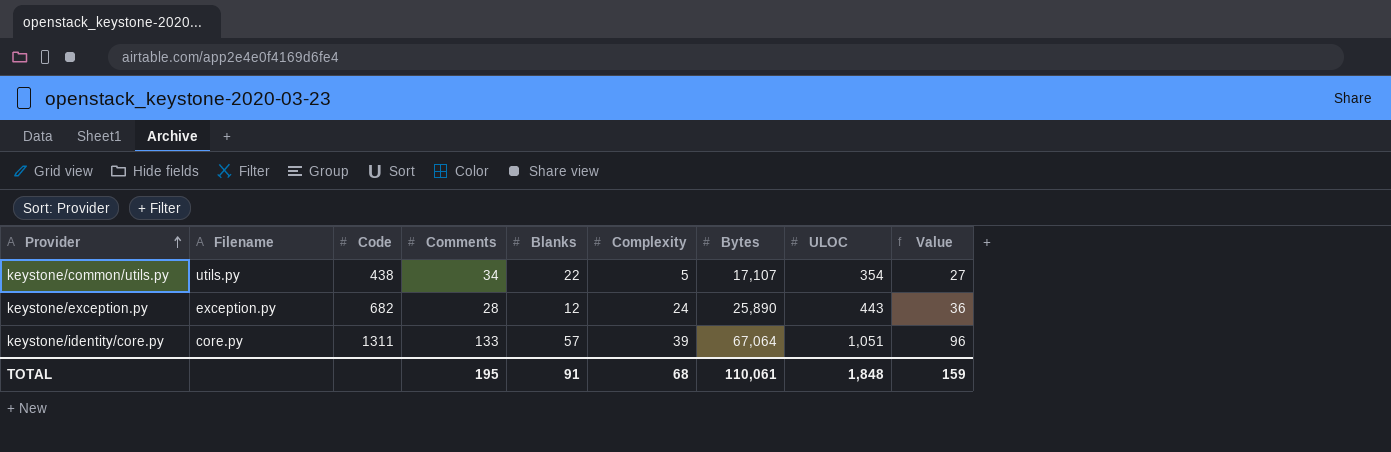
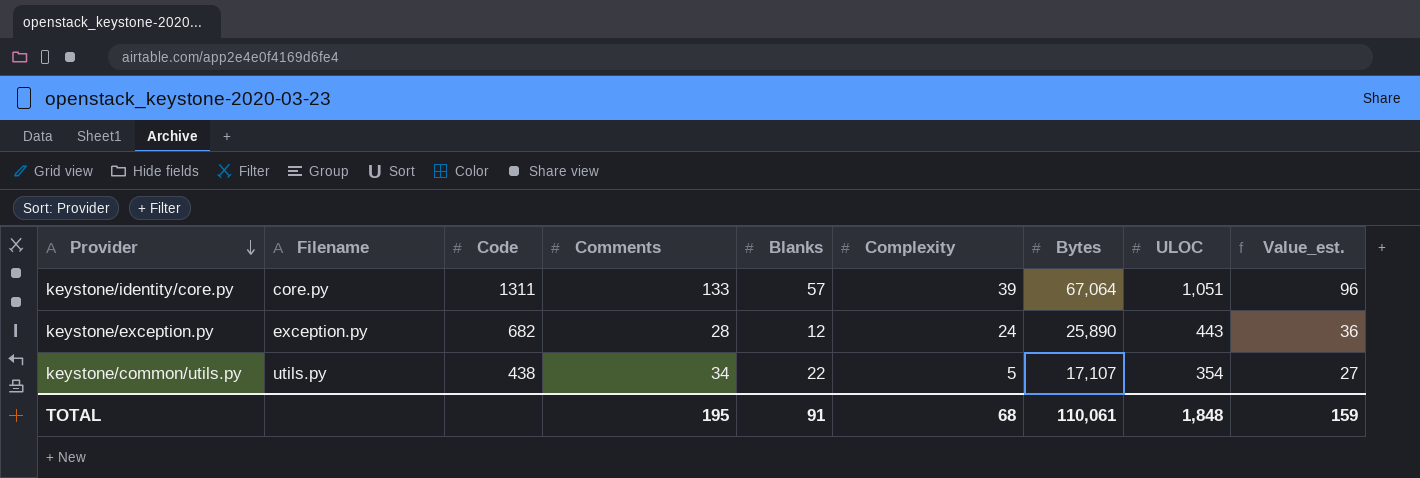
row order: Provider ascending -> Provider descending
column name: Value -> Value_est.

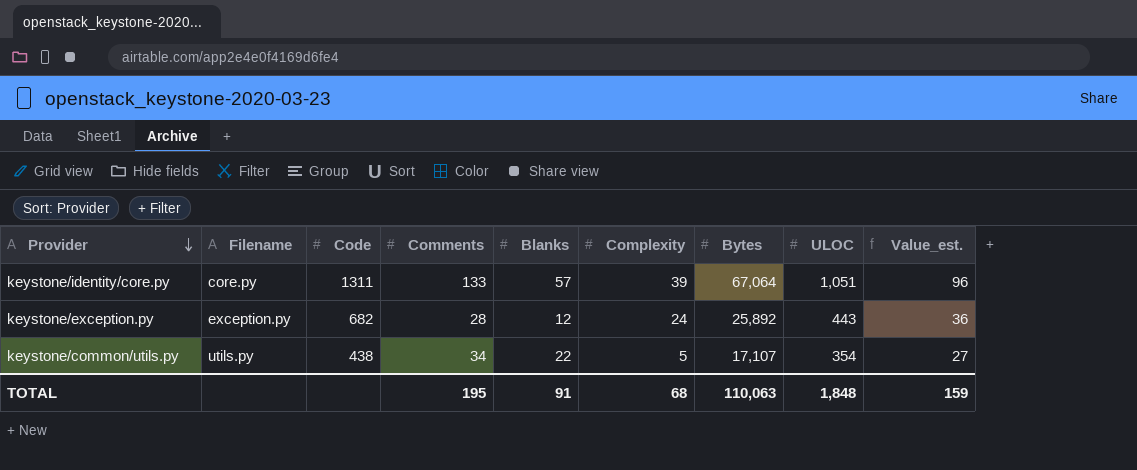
keystone/exception.py | Bytes: 25,890 -> 25,892
TOTAL | Bytes: 110,061 -> 110,063

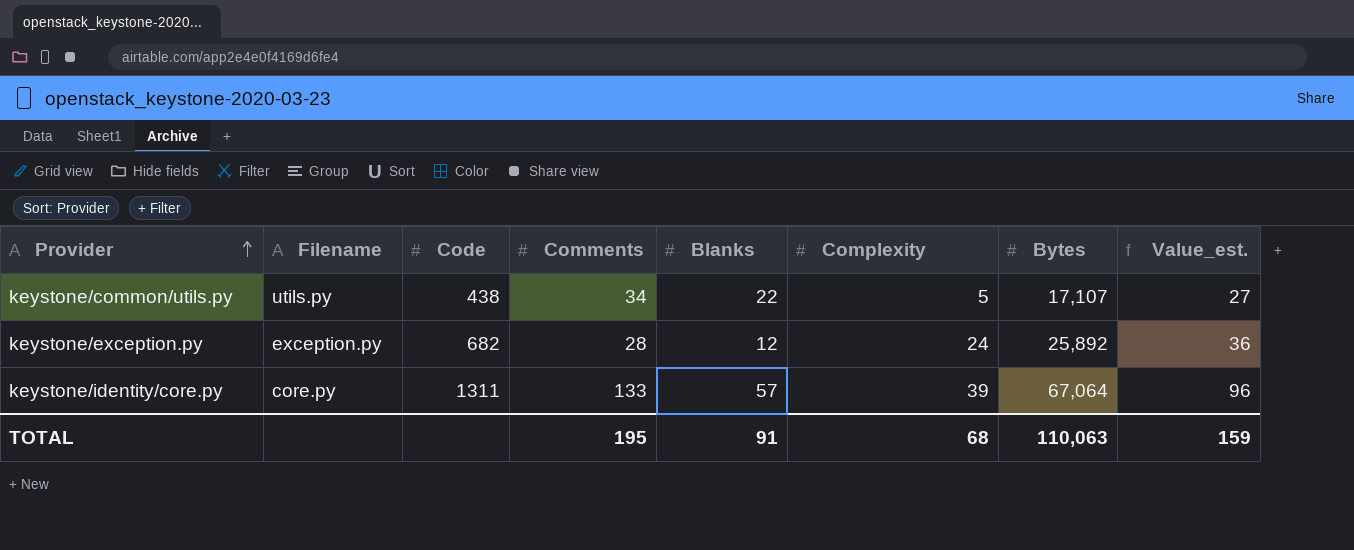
row order: Provider descending -> Provider ascending
column ULOC | position: 8 -> none

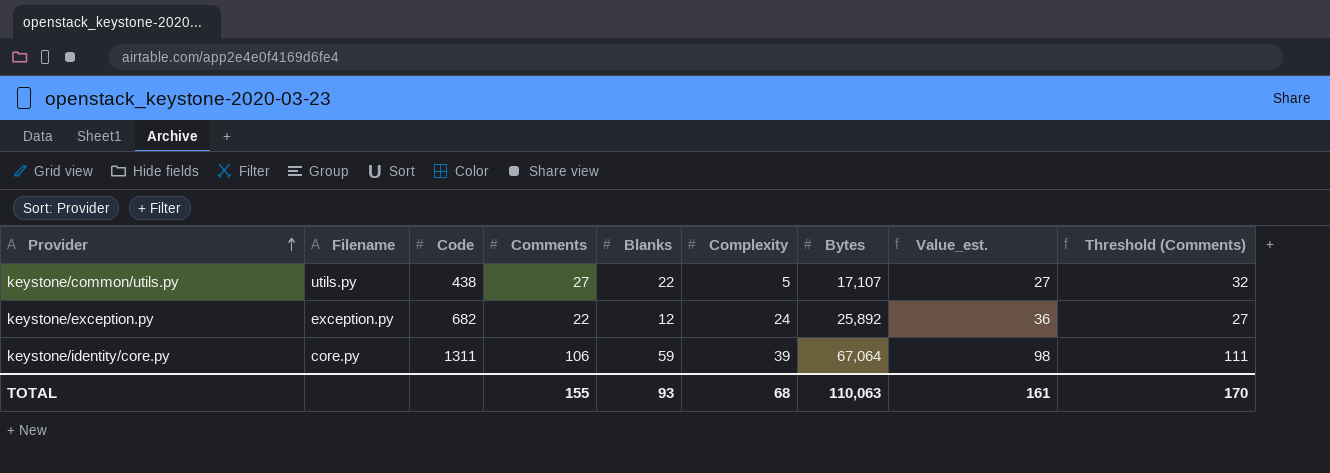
column Threshold (Comments) | formula: none -> [Comments] + 5
keystone/common/utils.py | Comments: 34 -> 27
keystone/exception.py | Comments: 28 -> 22
keystone/identity/core.py | Comments: 133 -> 106
keystone/identity/core.py | Blanks: 57 -> 59
keystone/identity/core.py | Value_est.: 96 -> 98
TOTAL | Comments: 195 -> 155
TOTAL | Blanks: 91 -> 93
TOTAL | Value_est.: 159 -> 161

